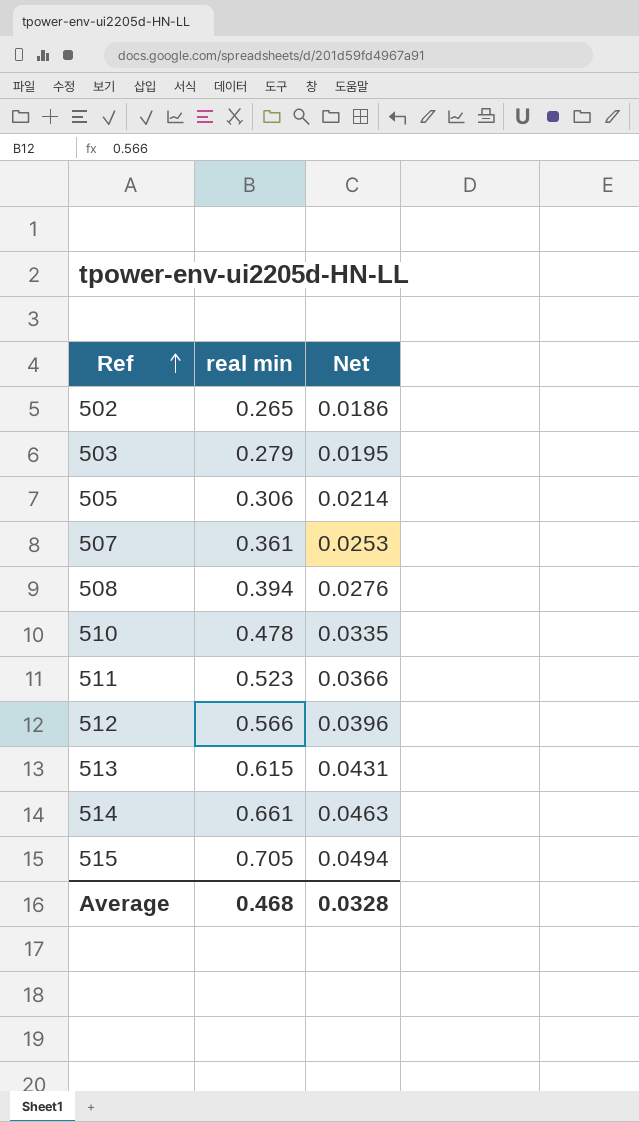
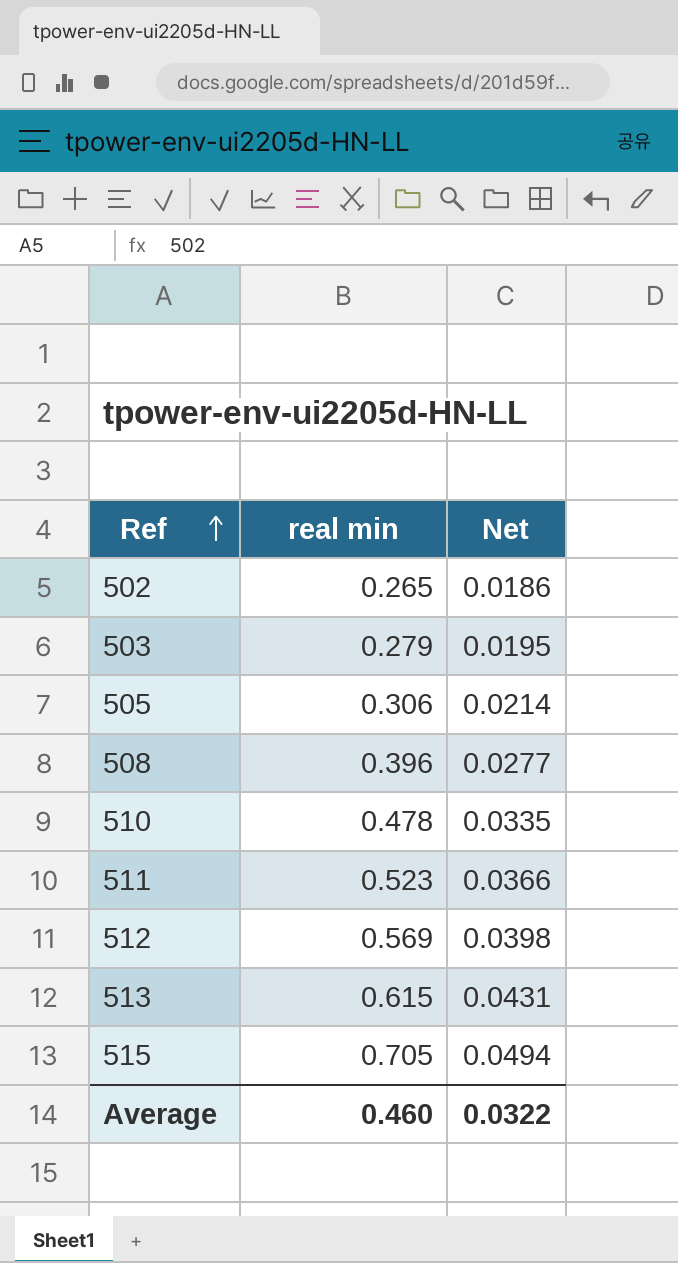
row 507: 0.361 | 0.0253 -> none
row 514: 0.661 | 0.0463 -> none
508 | real min: 0.394 -> 0.396
508 | Net: 0.0276 -> 0.0277
512 | real min: 0.566 -> 0.569
512 | Net: 0.0396 -> 0.0398
Average | real min: 0.468 -> 0.460
Average | Net: 0.0328 -> 0.0322

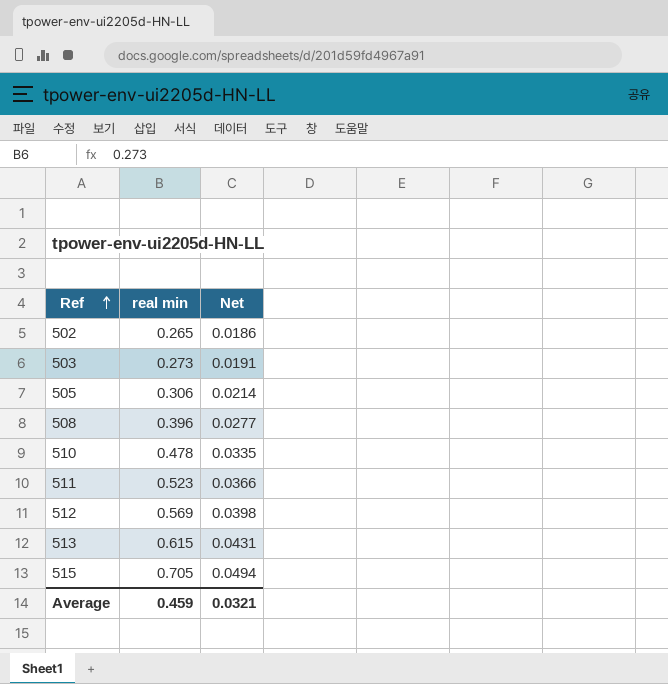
503 | real min: 0.279 -> 0.273
503 | Net: 0.0195 -> 0.0191
Average | real min: 0.460 -> 0.459
Average | Net: 0.0322 -> 0.0321

